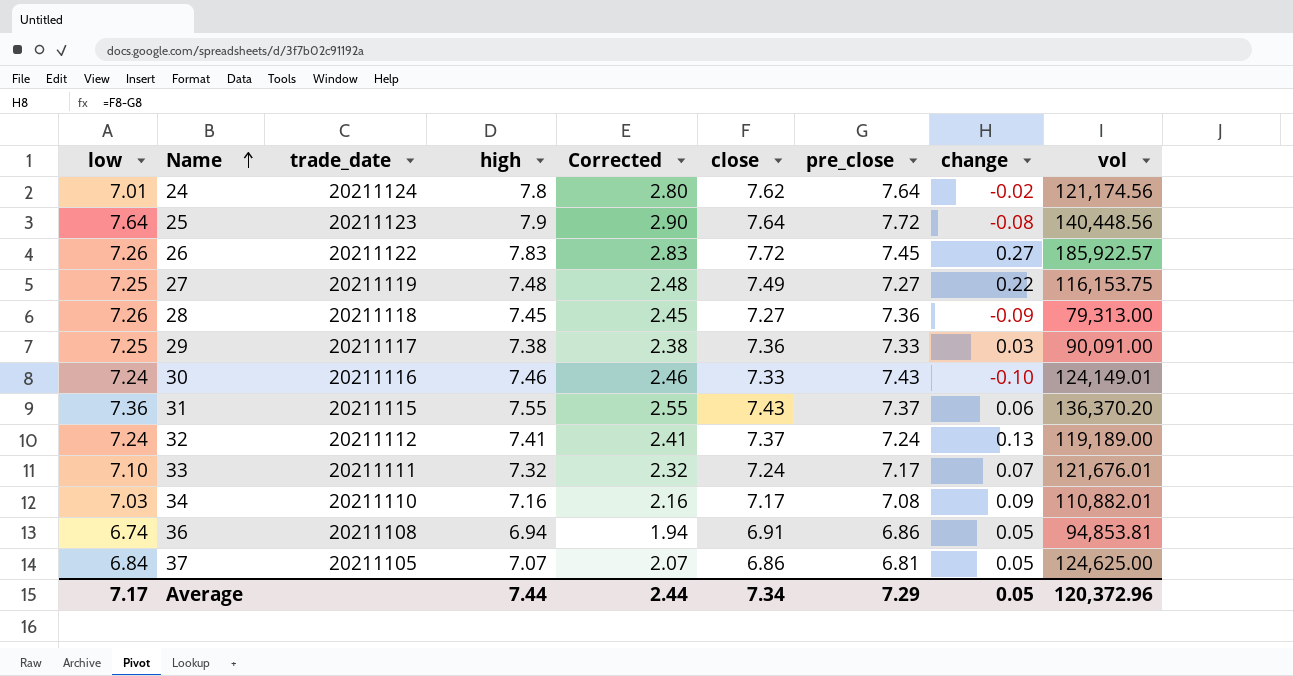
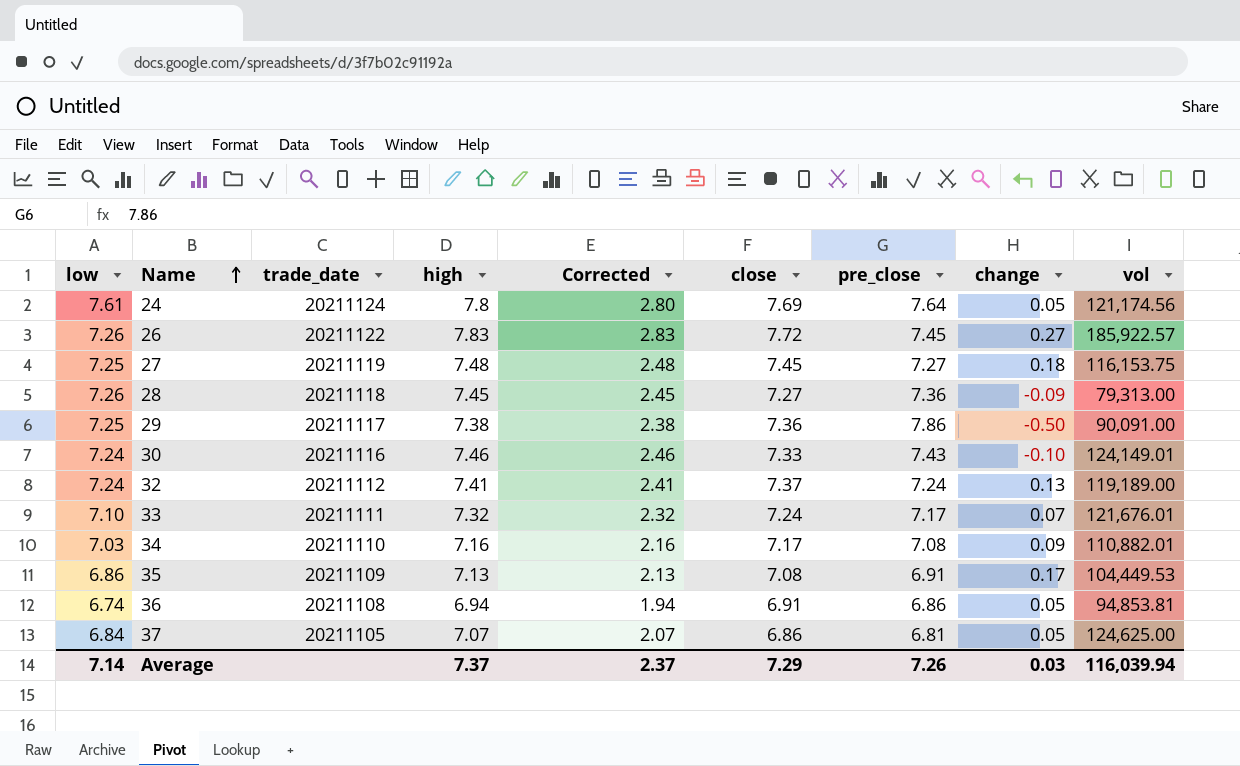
row 25: 7.64 | 20211123 | 7.9 | 2.90 | 7.64 | 7.72 | -0.08 | 140,448.56 -> none
row 31: 7.36 | 20211115 | 7.55 | 2.55 | 7.43 | 7.37 | 0.06 | 136,370.20 -> none
24 | low: 7.01 -> 7.61
24 | close: 7.62 -> 7.69
24 | change: -0.02 -> 0.05
27 | close: 7.49 -> 7.45
27 | change: 0.22 -> 0.18
29 | pre_close: 7.33 -> 7.86
29 | change: 0.03 -> -0.50
row 35: none -> 6.86 | 20211109 | 7.13 | 2.13 | 7.08 | 6.91 | 0.17 | 104,449.53
Average | low: 7.17 -> 7.14
Average | high: 7.44 -> 7.37
Average | Corrected: 2.44 -> 2.37
Average | close: 7.34 -> 7.29
Average | pre_close: 7.29 -> 7.26
Average | change: 0.05 -> 0.03
Average | vol: 120,372.96 -> 116,039.94

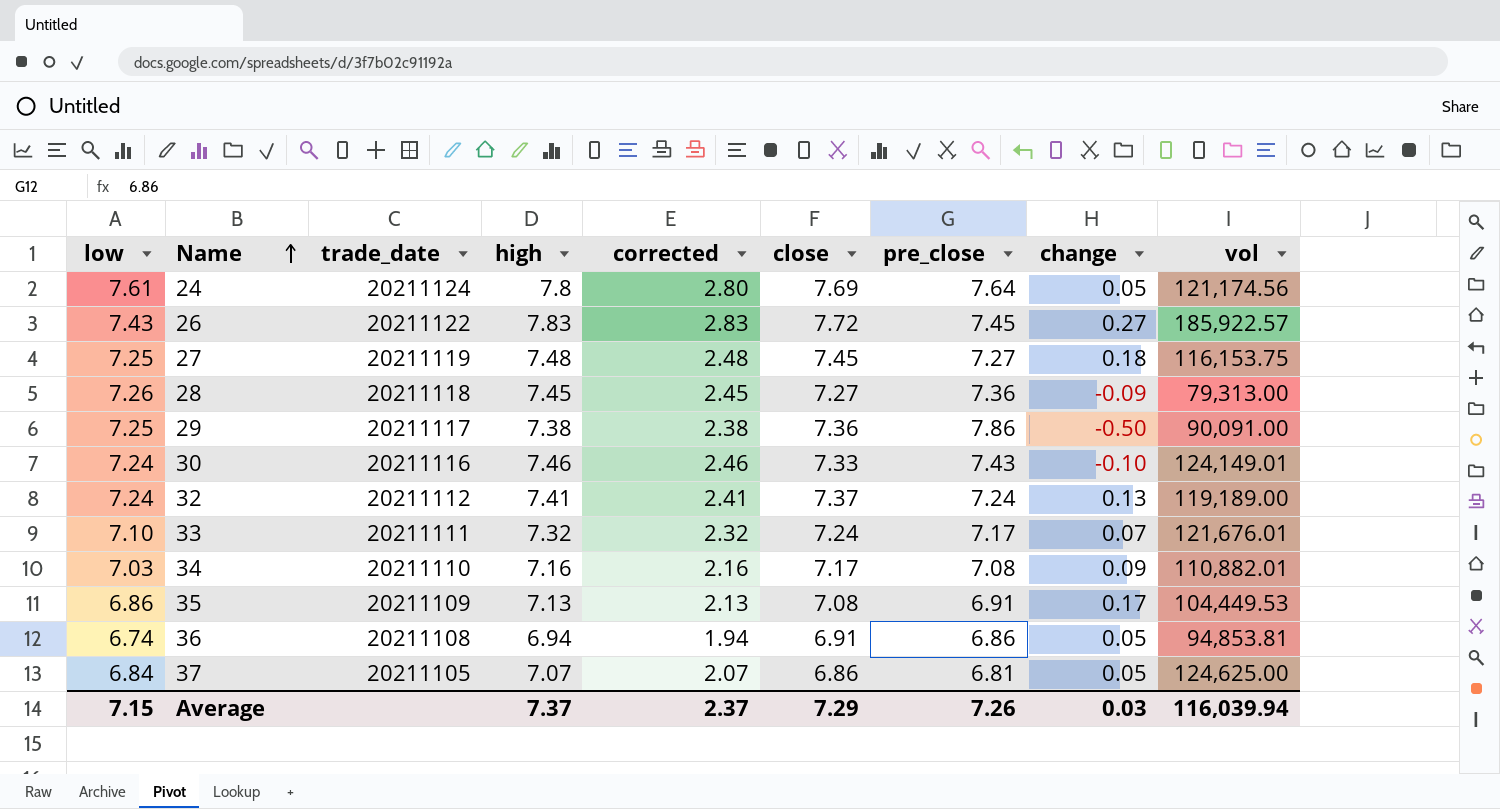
column name: Corrected -> corrected
26 | low: 7.26 -> 7.43
Average | low: 7.14 -> 7.15

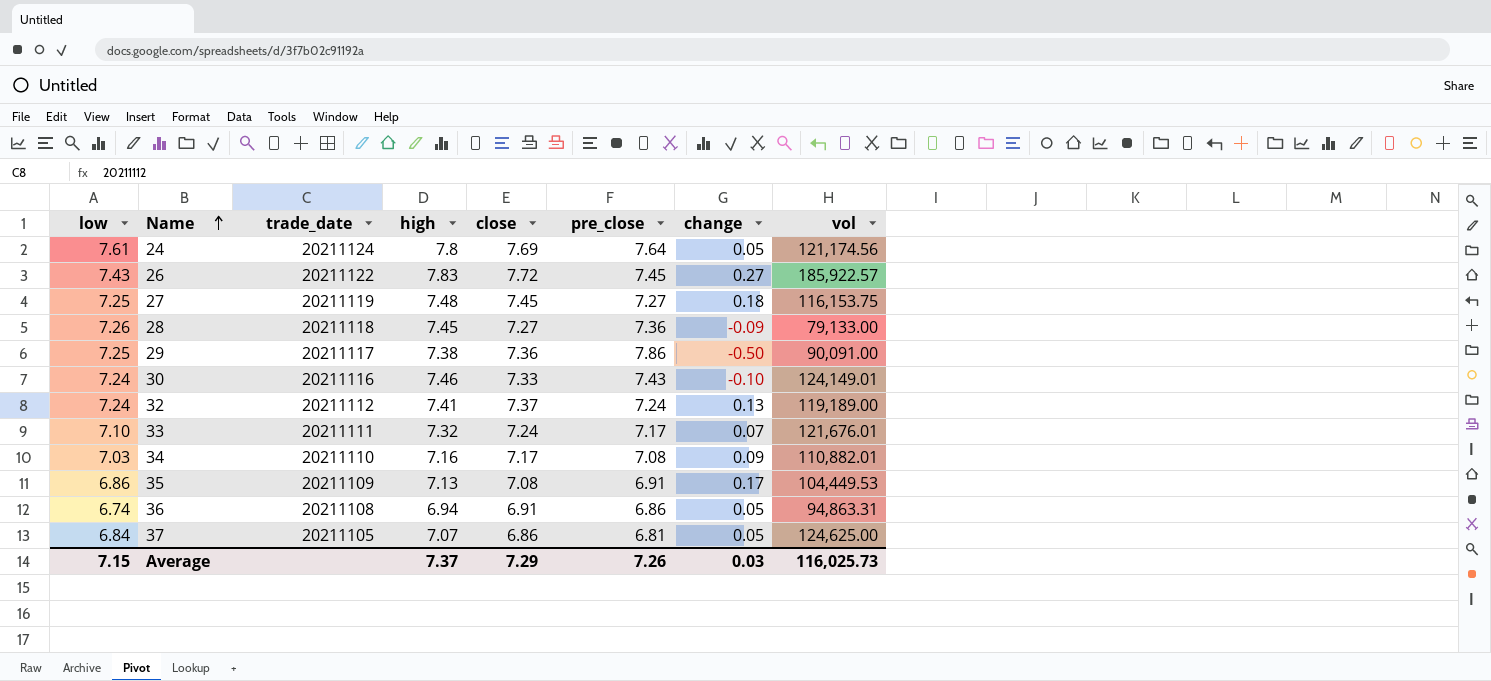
column corrected | formula: [high] - 5 -> none
28 | vol: 79,313.00 -> 79,133.00
36 | vol: 94,853.81 -> 94,863.31
Average | vol: 116,039.94 -> 116,025.73

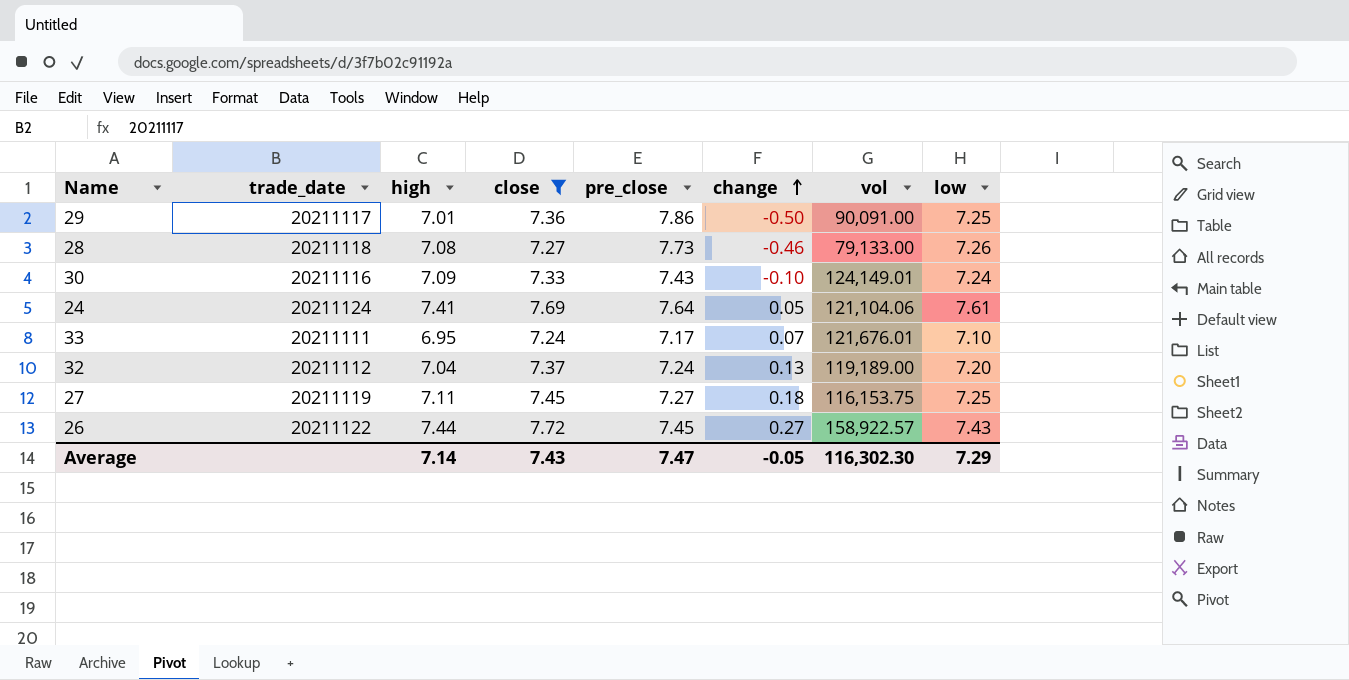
filter: none -> close >= 7.24
row order: Name ascending -> change ascending
column low | position: 1 -> 8
29 | high: 7.38 -> 7.01
28 | high: 7.45 -> 7.08
28 | pre_close: 7.36 -> 7.73
28 | change: -0.09 -> -0.46
30 | high: 7.46 -> 7.09
24 | high: 7.8 -> 7.41
24 | vol: 121,174.56 -> 121,104.06
33 | high: 7.32 -> 6.95
32 | high: 7.41 -> 7.04
32 | low: 7.24 -> 7.20
27 | high: 7.48 -> 7.11
26 | high: 7.83 -> 7.44
26 | vol: 185,922.57 -> 158,922.57
Average | high: 7.37 -> 7.14
Average | close: 7.29 -> 7.43
Average | pre_close: 7.26 -> 7.47
Average | change: 0.03 -> -0.05
Average | vol: 116,025.73 -> 116,302.30
Average | low: 7.15 -> 7.29

